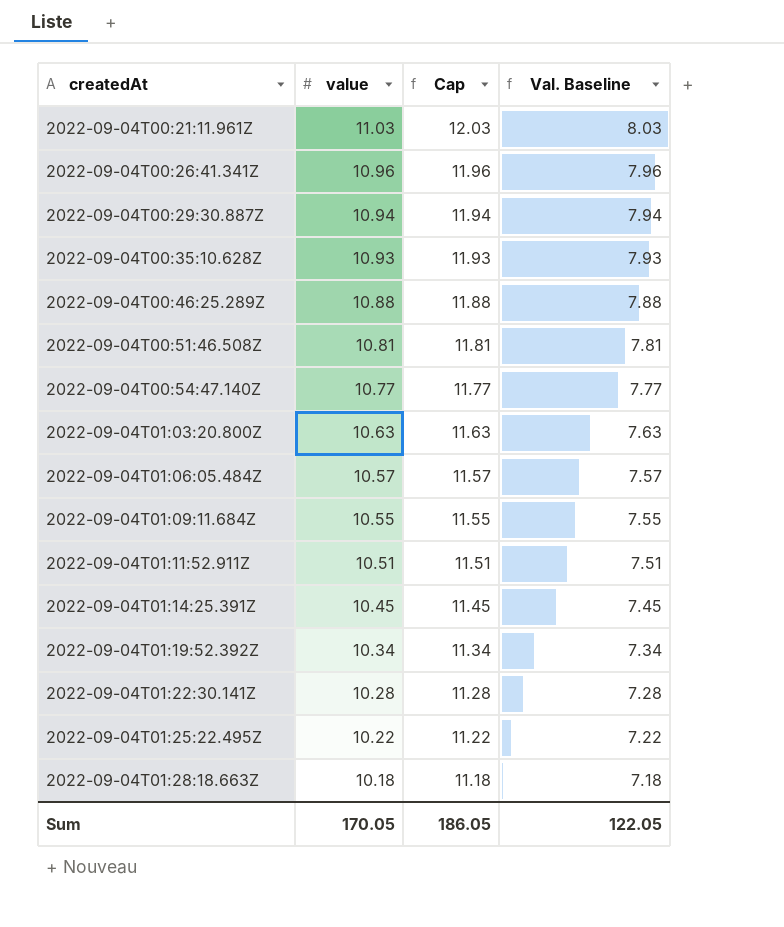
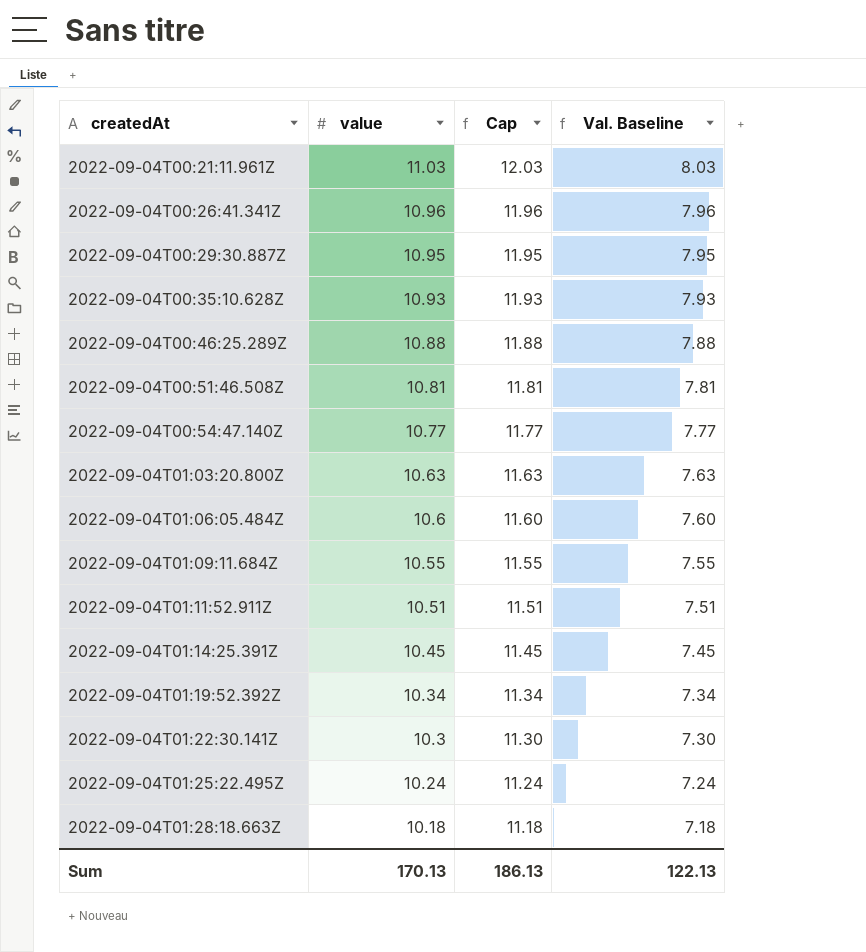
2022-09-04T00:29:30.887Z | value: 10.94 -> 10.95
2022-09-04T00:29:30.887Z | Cap: 11.94 -> 11.95
2022-09-04T00:29:30.887Z | Val. Baseline: 7.94 -> 7.95
2022-09-04T01:06:05.484Z | value: 10.57 -> 10.6
2022-09-04T01:06:05.484Z | Cap: 11.57 -> 11.60
2022-09-04T01:06:05.484Z | Val. Baseline: 7.57 -> 7.60
2022-09-04T01:22:30.141Z | value: 10.28 -> 10.3
2022-09-04T01:22:30.141Z | Cap: 11.28 -> 11.30
2022-09-04T01:22:30.141Z | Val. Baseline: 7.28 -> 7.30
2022-09-04T01:25:22.495Z | value: 10.22 -> 10.24
2022-09-04T01:25:22.495Z | Cap: 11.22 -> 11.24
2022-09-04T01:25:22.495Z | Val. Baseline: 7.22 -> 7.24
Sum | value: 170.05 -> 170.13
Sum | Cap: 186.05 -> 186.13
Sum | Val. Baseline: 122.05 -> 122.13

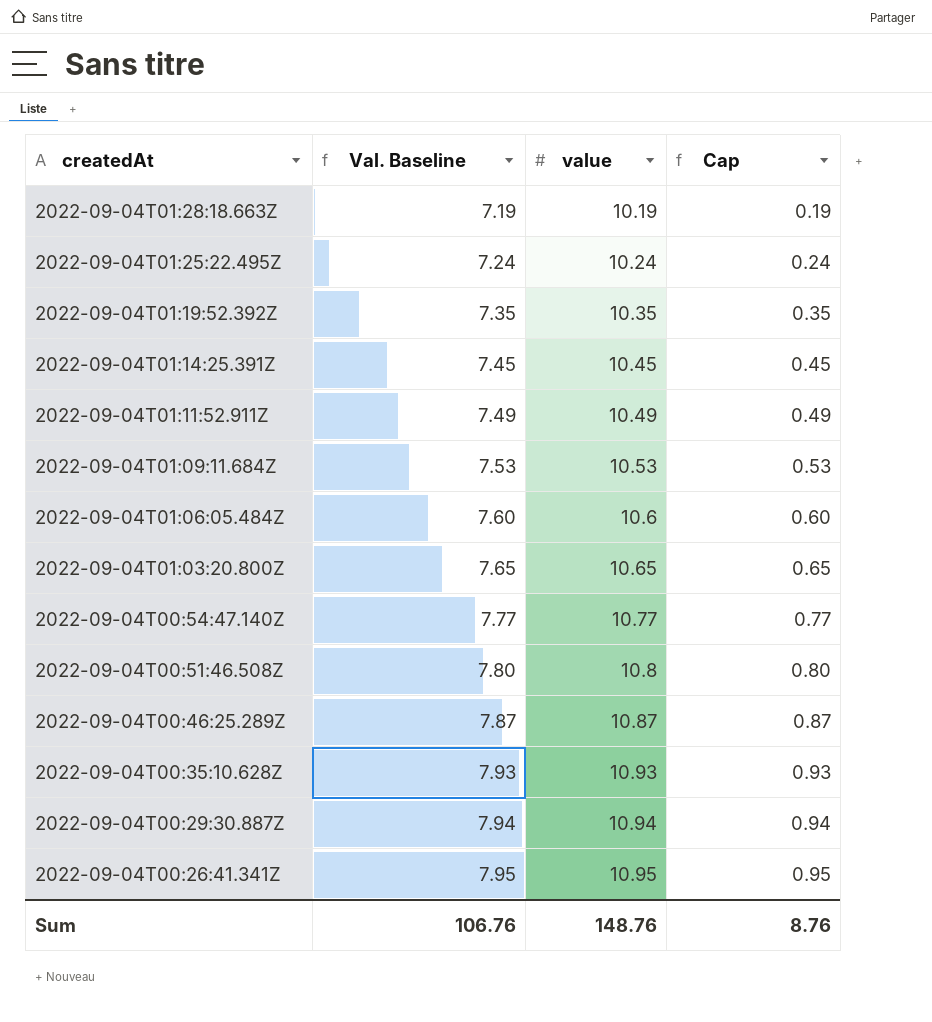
row order: createdAt ascending -> createdAt descending
column Val. Baseline | position: 4 -> 2
column Cap | formula: [value] + 1 -> [value] - 10
row 2022-09-04T00:21:11.961Z: 11.03 | 12.03 | 8.03 -> none
row 2022-09-04T01:22:30.141Z: 10.3 | 11.30 | 7.30 -> none
2022-09-04T01:28:18.663Z | Val. Baseline: 7.18 -> 7.19
2022-09-04T01:28:18.663Z | value: 10.18 -> 10.19
2022-09-04T01:19:52.392Z | Val. Baseline: 7.34 -> 7.35
2022-09-04T01:19:52.392Z | value: 10.34 -> 10.35
2022-09-04T01:11:52.911Z | Val. Baseline: 7.51 -> 7.49
2022-09-04T01:11:52.911Z | value: 10.51 -> 10.49
2022-09-04T01:09:11.684Z | Val. Baseline: 7.55 -> 7.53
2022-09-04T01:09:11.684Z | value: 10.55 -> 10.53
2022-09-04T01:03:20.800Z | Val. Baseline: 7.63 -> 7.65
2022-09-04T01:03:20.800Z | value: 10.63 -> 10.65
2022-09-04T00:51:46.508Z | Val. Baseline: 7.81 -> 7.80
2022-09-04T00:51:46.508Z | value: 10.81 -> 10.8
2022-09-04T00:46:25.289Z | Val. Baseline: 7.88 -> 7.87
2022-09-04T00:46:25.289Z | value: 10.88 -> 10.87
2022-09-04T00:29:30.887Z | Val. Baseline: 7.95 -> 7.94
2022-09-04T00:29:30.887Z | value: 10.95 -> 10.94
2022-09-04T00:26:41.341Z | Val. Baseline: 7.96 -> 7.95
2022-09-04T00:26:41.341Z | value: 10.96 -> 10.95
Sum | Val. Baseline: 122.13 -> 106.76
Sum | value: 170.13 -> 148.76
Sum | Cap: 186.13 -> 8.76

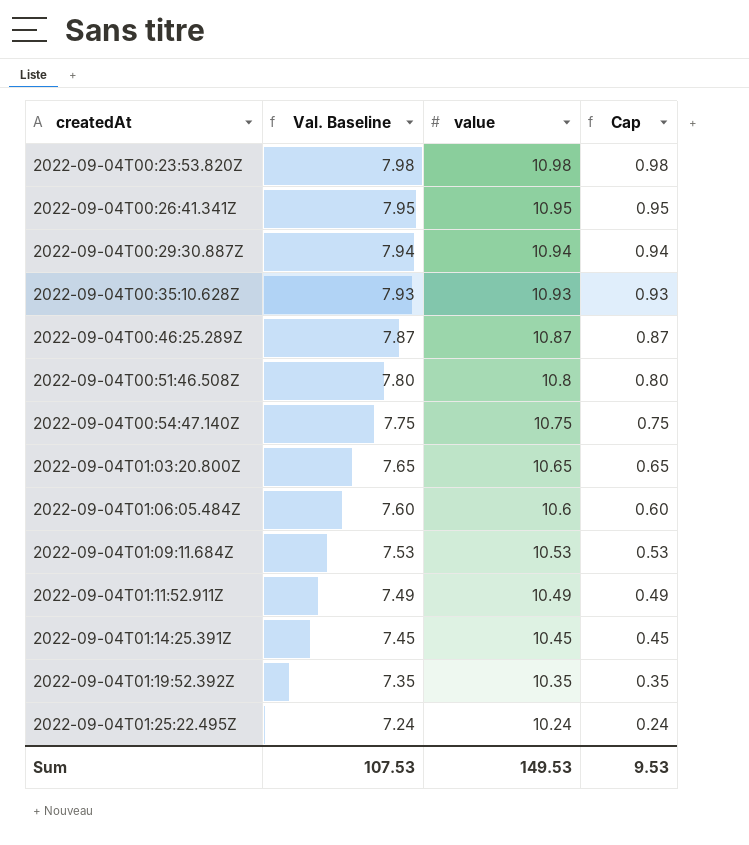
row order: createdAt descending -> createdAt ascending
row 2022-09-04T01:28:18.663Z: 7.19 | 10.19 | 0.19 -> none
row 2022-09-04T00:23:53.820Z: none -> 7.98 | 10.98 | 0.98
2022-09-04T00:54:47.140Z | Val. Baseline: 7.77 -> 7.75
2022-09-04T00:54:47.140Z | value: 10.77 -> 10.75
2022-09-04T00:54:47.140Z | Cap: 0.77 -> 0.75
Sum | Val. Baseline: 106.76 -> 107.53
Sum | value: 148.76 -> 149.53
Sum | Cap: 8.76 -> 9.53

